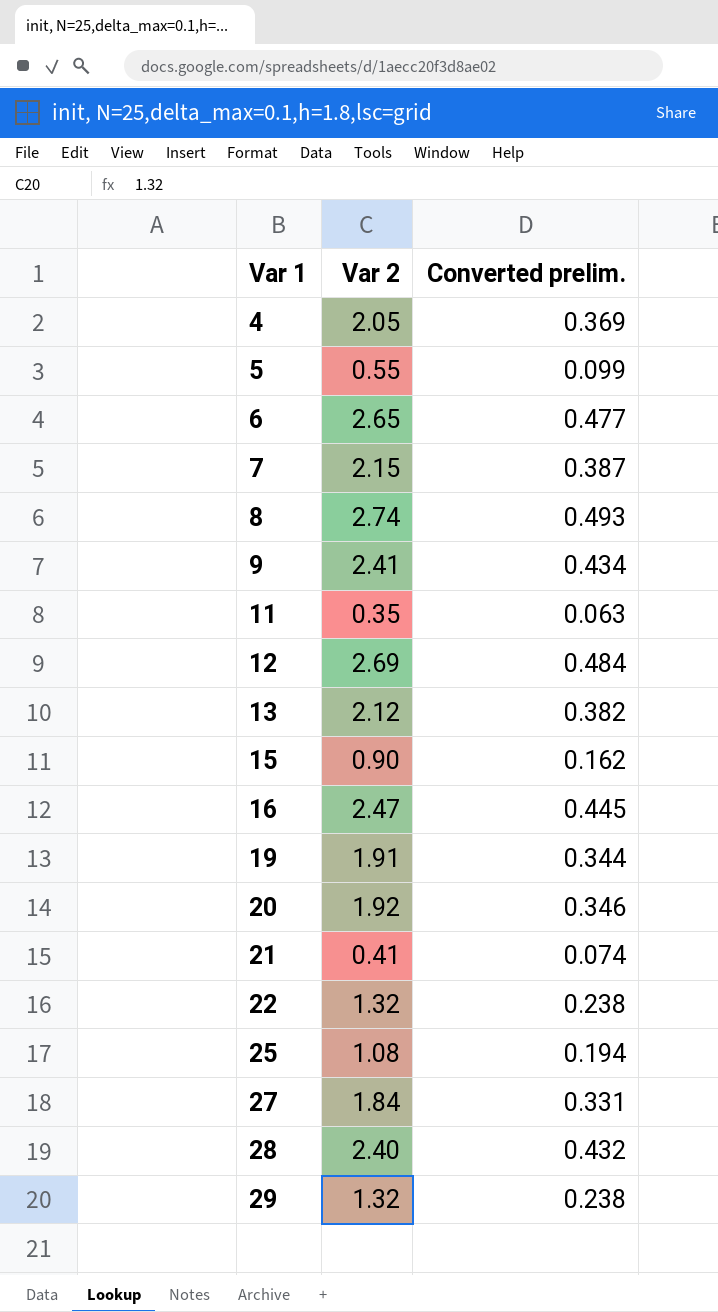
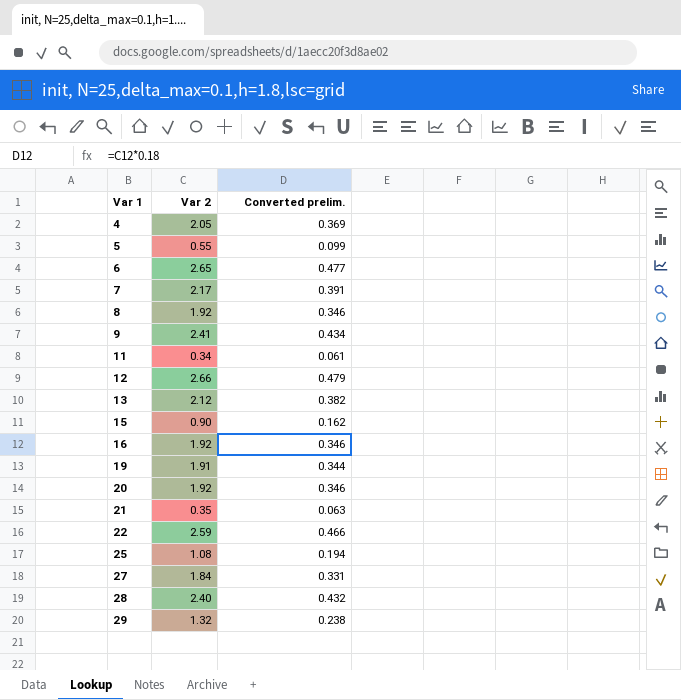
7 | Var 2: 2.15 -> 2.17
7 | Converted prelim.: 0.387 -> 0.391
8 | Var 2: 2.74 -> 1.92
8 | Converted prelim.: 0.493 -> 0.346
11 | Var 2: 0.35 -> 0.34
11 | Converted prelim.: 0.063 -> 0.061
12 | Var 2: 2.69 -> 2.66
12 | Converted prelim.: 0.484 -> 0.479
16 | Var 2: 2.47 -> 1.92
16 | Converted prelim.: 0.445 -> 0.346
21 | Var 2: 0.41 -> 0.35
21 | Converted prelim.: 0.074 -> 0.063
22 | Var 2: 1.32 -> 2.59
22 | Converted prelim.: 0.238 -> 0.466

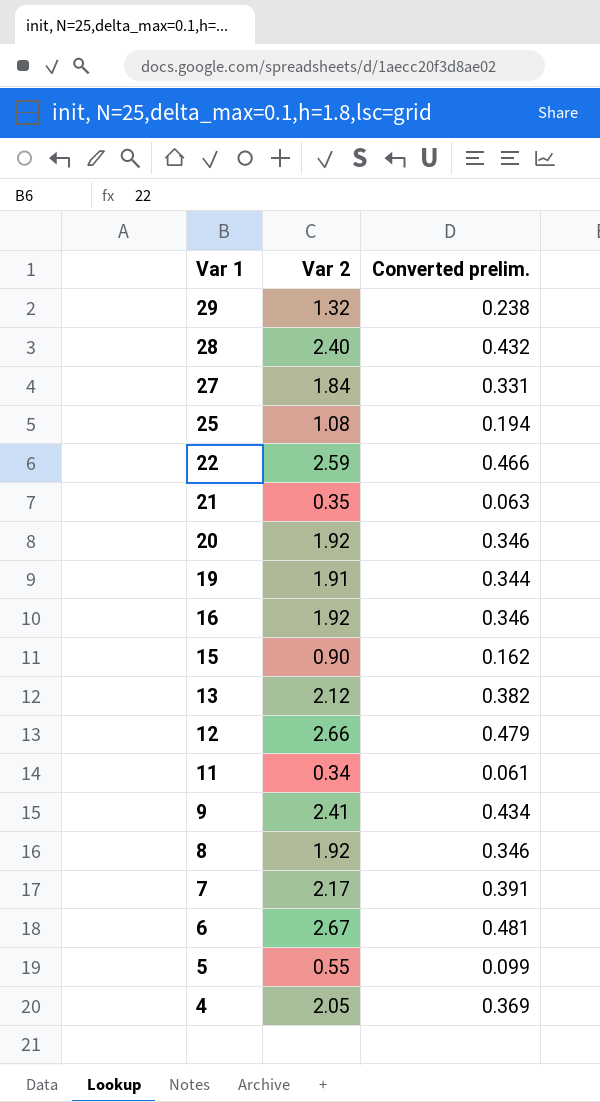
row order: Var 1 ascending -> Var 1 descending
6 | Var 2: 2.65 -> 2.67
6 | Converted prelim.: 0.477 -> 0.481

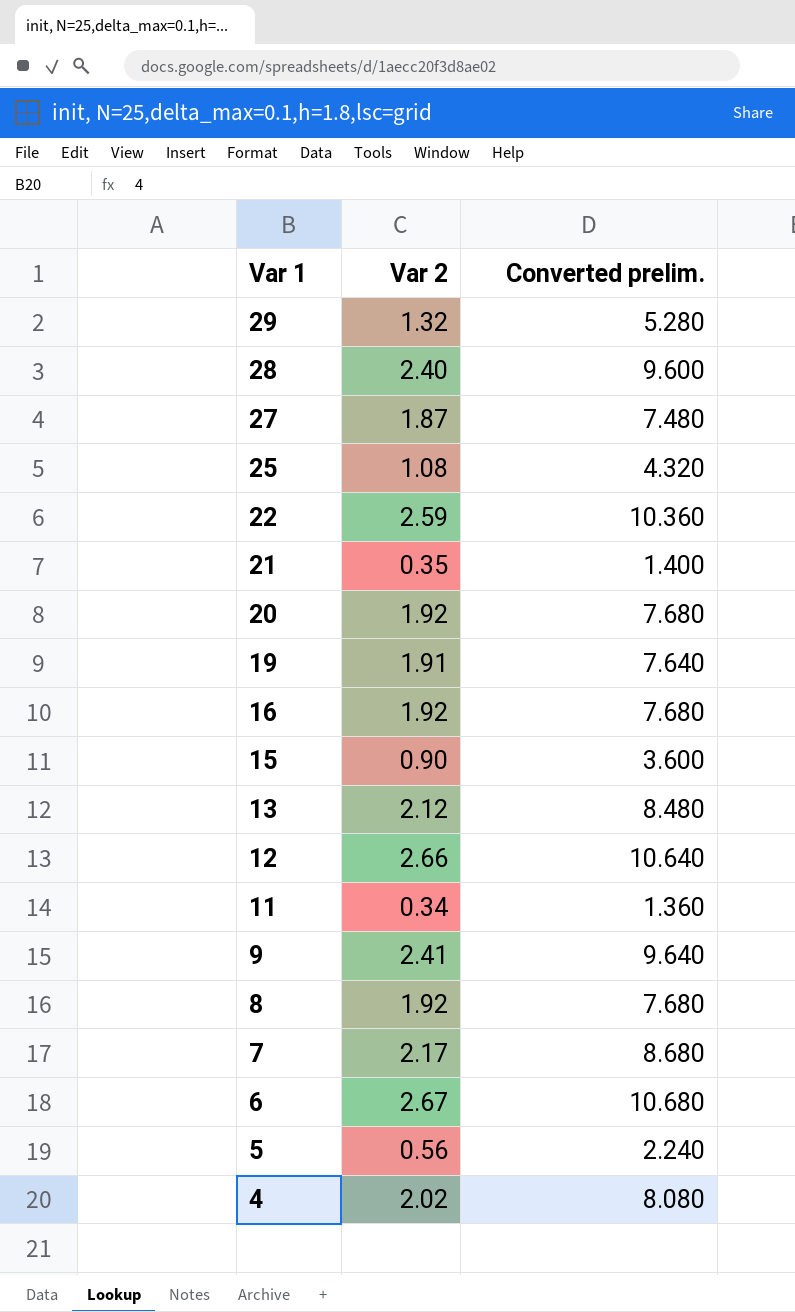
column Converted prelim. | formula: [Var 2] * 0.18 -> [Var 2] * 4
27 | Var 2: 1.84 -> 1.87
5 | Var 2: 0.55 -> 0.56
4 | Var 2: 2.05 -> 2.02

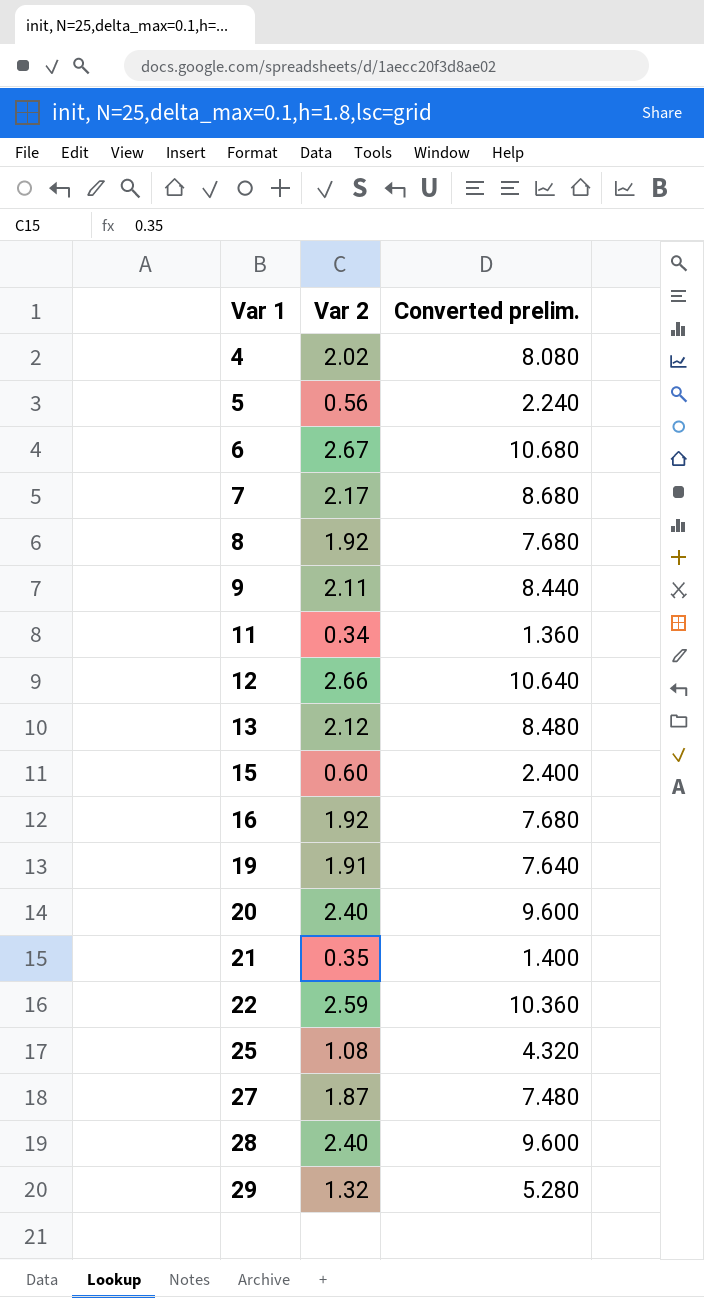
row order: Var 1 descending -> Var 1 ascending
9 | Var 2: 2.41 -> 2.11
9 | Converted prelim.: 9.640 -> 8.440
15 | Var 2: 0.90 -> 0.60
15 | Converted prelim.: 3.600 -> 2.400
20 | Var 2: 1.92 -> 2.40
20 | Converted prelim.: 7.680 -> 9.600

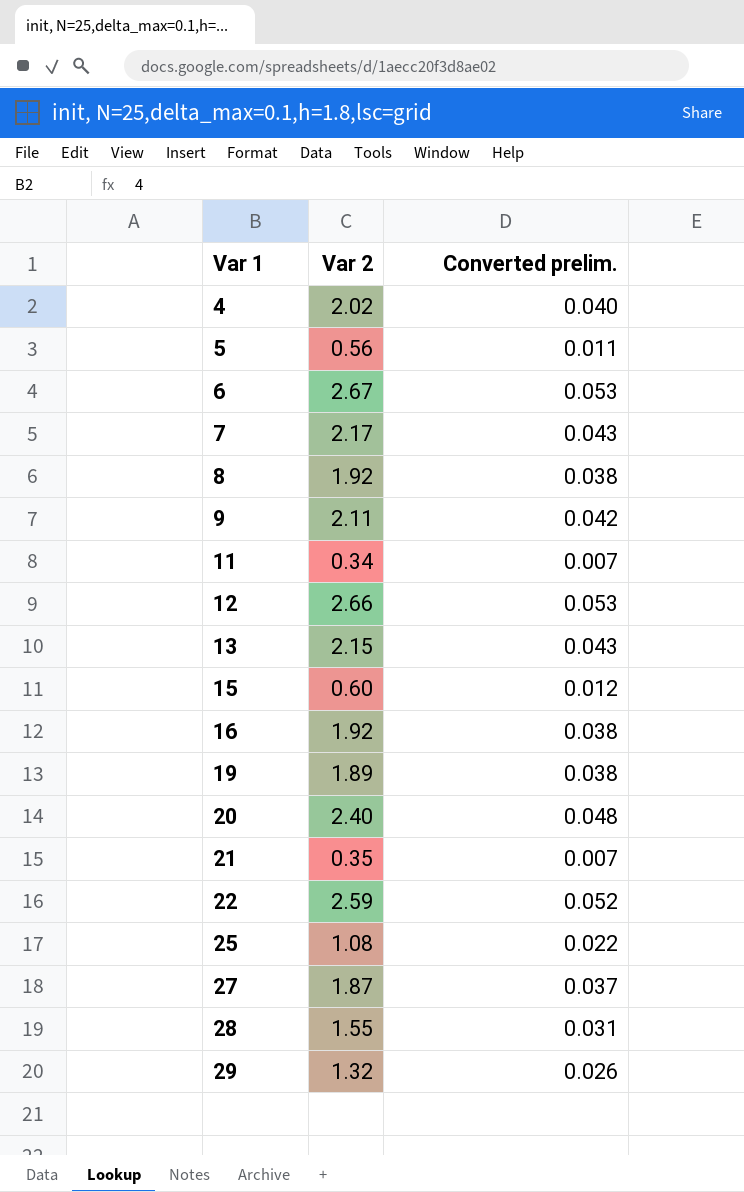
column Converted prelim. | formula: [Var 2] * 4 -> [Var 2] * 0.02
13 | Var 2: 2.12 -> 2.15
19 | Var 2: 1.91 -> 1.89
28 | Var 2: 2.40 -> 1.55

